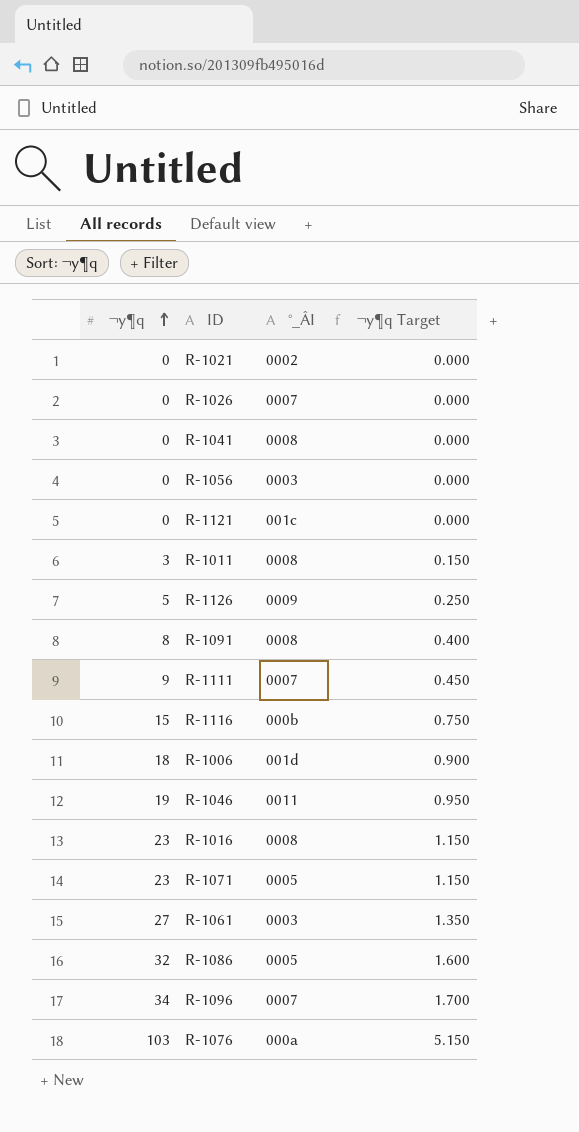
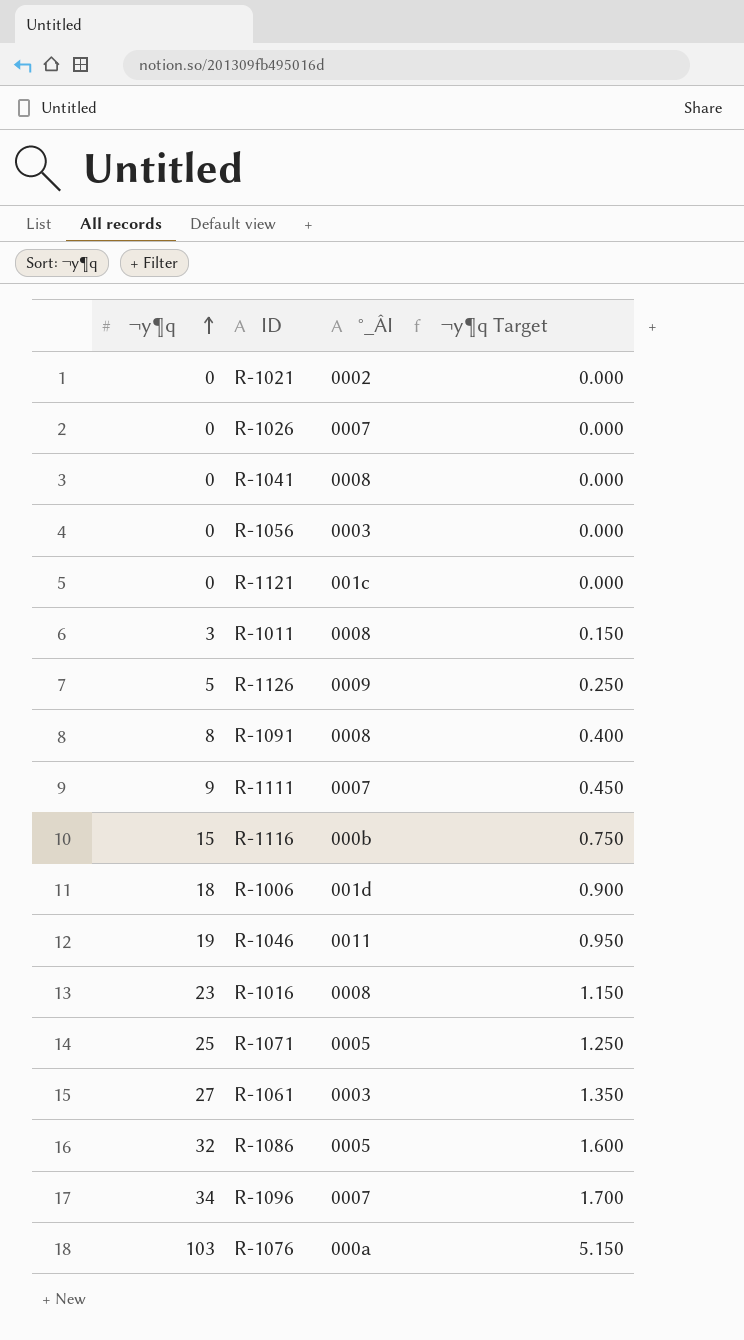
R-1071 | ¬y¶q: 23 -> 25
R-1071 | ¬y¶q Target: 1.150 -> 1.250

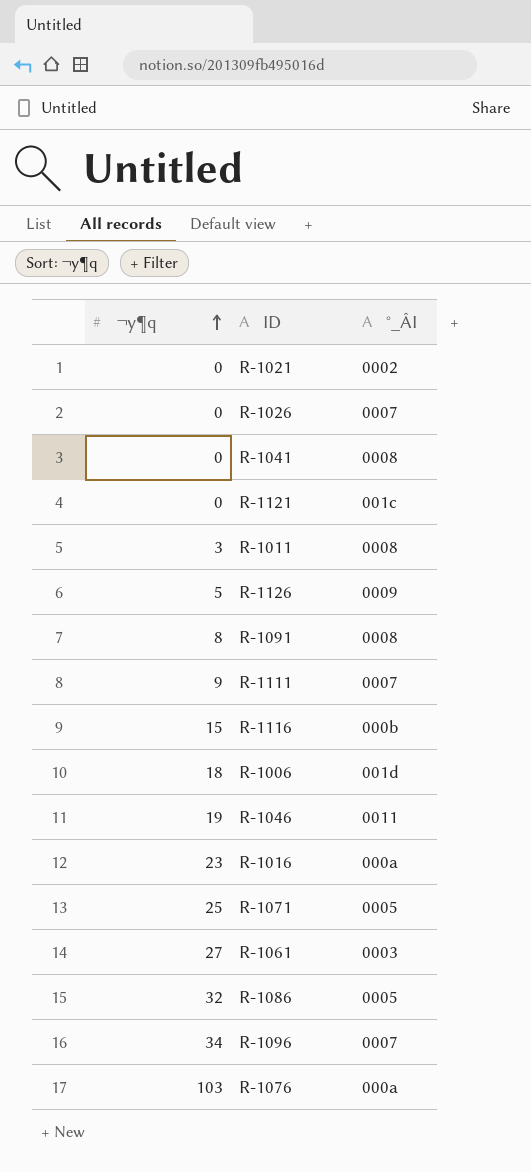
column ¬y¶q Target | formula: [¬y¶q] * 0.05 -> none
row R-1056: 0 | 0003 | 0.000 -> none
R-1016 | °_ÂI: 0008 -> 000a

